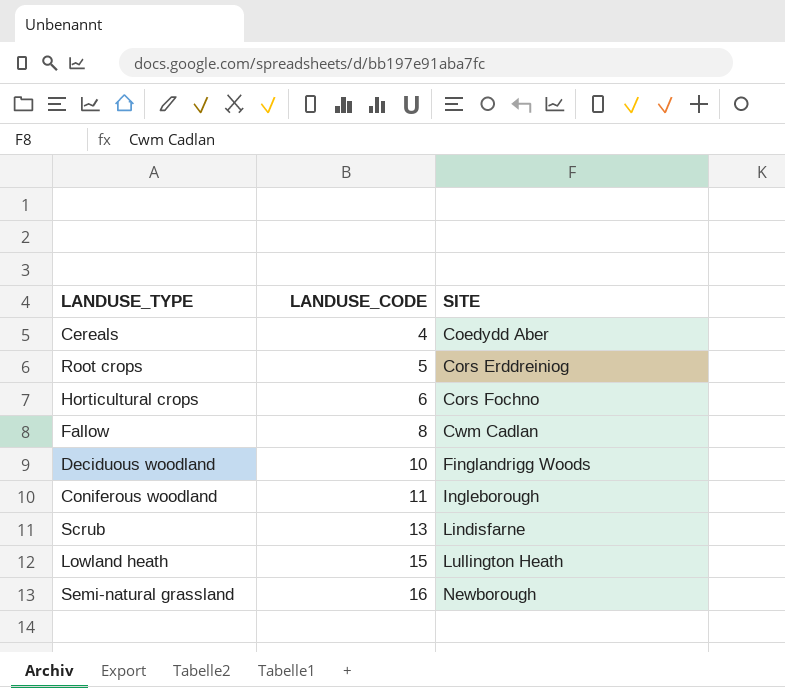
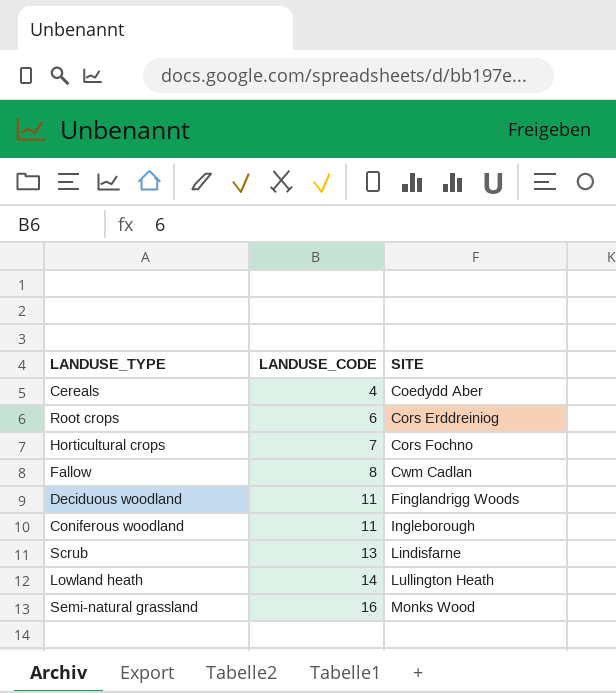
Root crops | LANDUSE_CODE: 5 -> 6
Horticultural crops | LANDUSE_CODE: 6 -> 7
Deciduous woodland | LANDUSE_CODE: 10 -> 11
Lowland heath | LANDUSE_CODE: 15 -> 14
Semi-natural grassland | SITE: Newborough -> Monks Wood

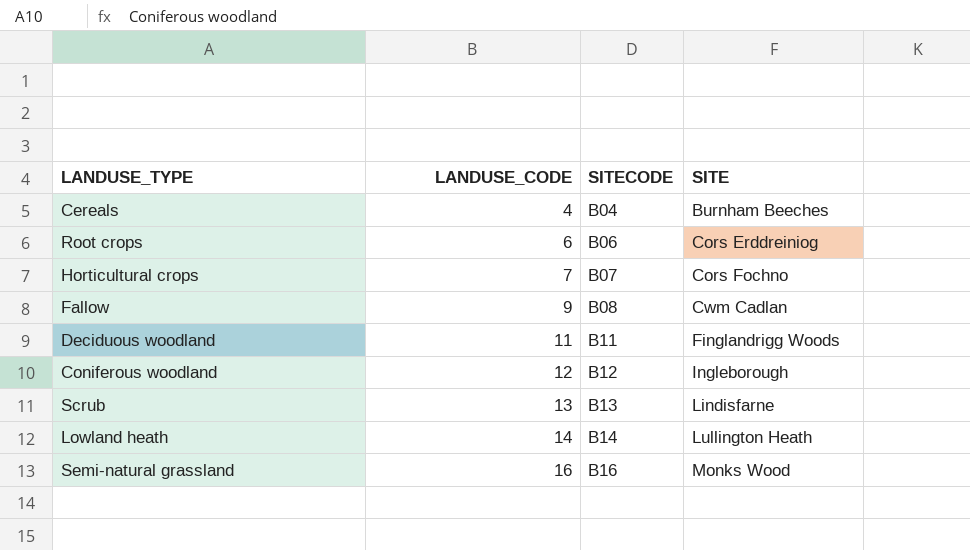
column SITECODE | position: none -> 3
Cereals | SITE: Coedydd Aber -> Burnham Beeches
Fallow | LANDUSE_CODE: 8 -> 9
Coniferous woodland | LANDUSE_CODE: 11 -> 12

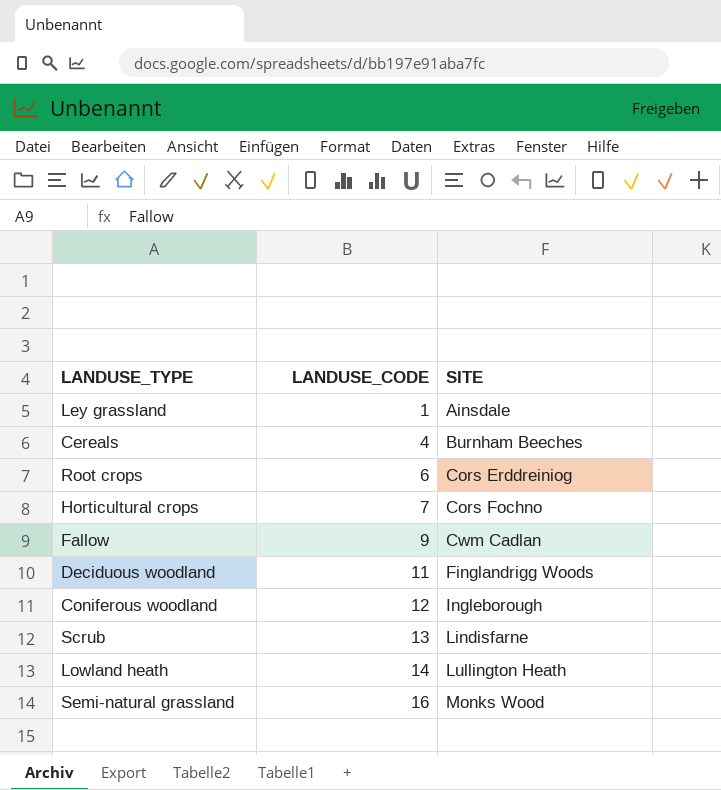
column SITECODE | position: 3 -> none
row Ley grassland: none -> 1 | Ainsdale

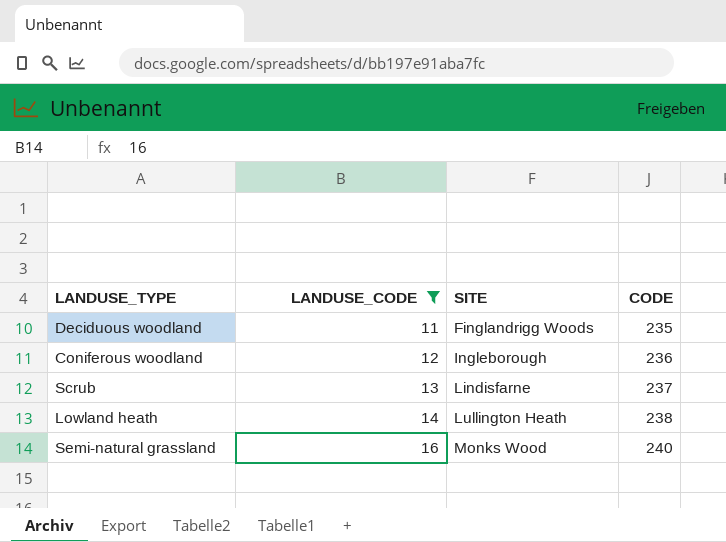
filter: none -> LANDUSE_CODE >= 11
column CODE | position: none -> 4

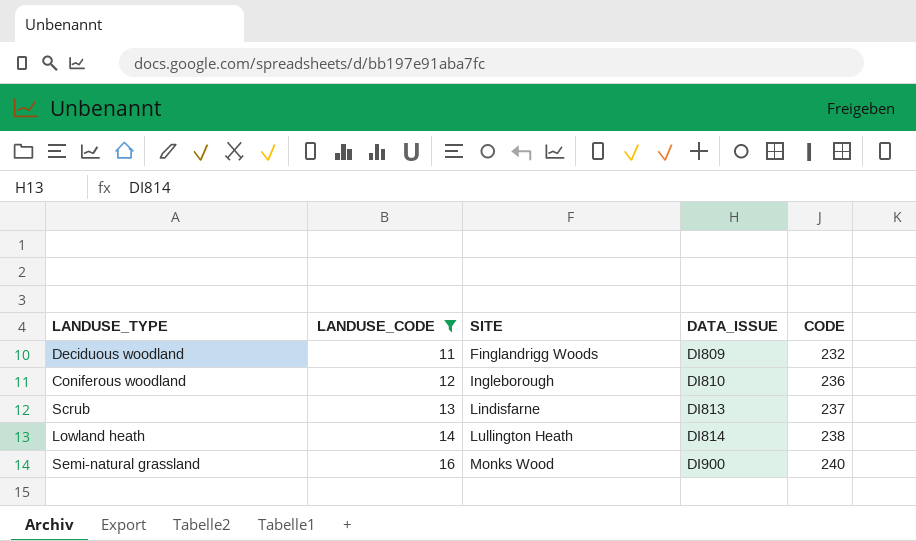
column DATA_ISSUE | position: none -> 4
Deciduous woodland | CODE: 235 -> 232

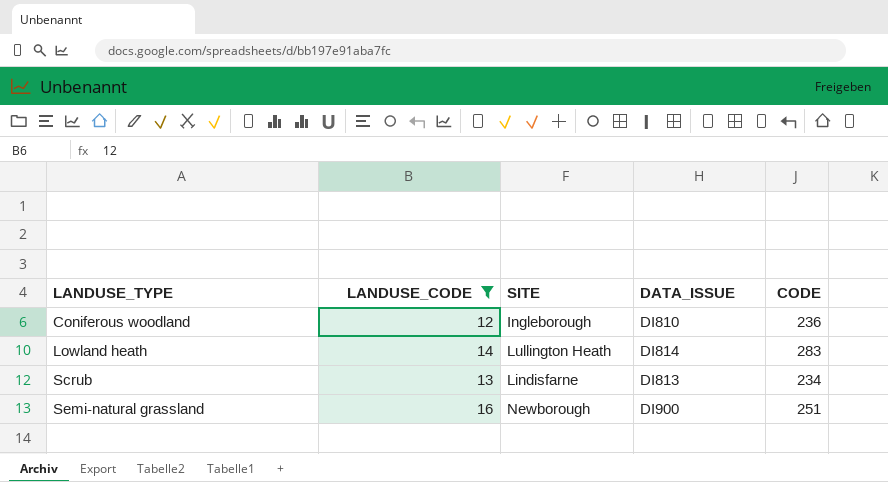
row order: LANDUSE_CODE ascending -> LANDUSE_TYPE ascending
row Deciduous woodland: 11 | Finglandrigg Woods | DI809 | 232 -> none
Lowland heath | CODE: 238 -> 283
Scrub | CODE: 237 -> 234
Semi-natural grassland | SITE: Monks Wood -> Newborough
Semi-natural grassland | CODE: 240 -> 251

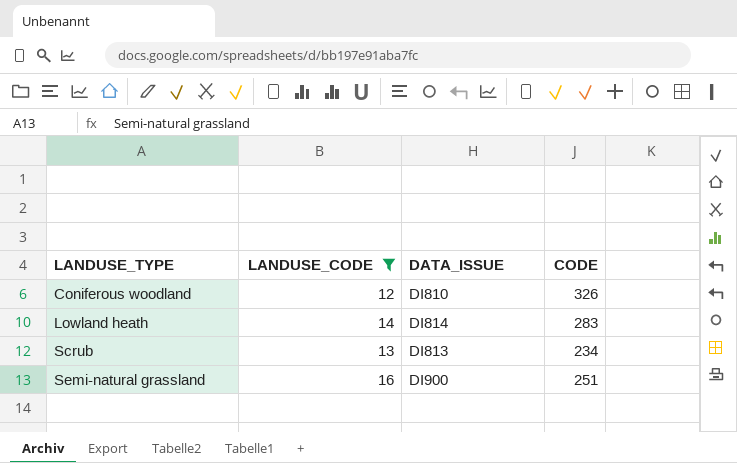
column SITE | position: 3 -> none
Coniferous woodland | CODE: 236 -> 326

